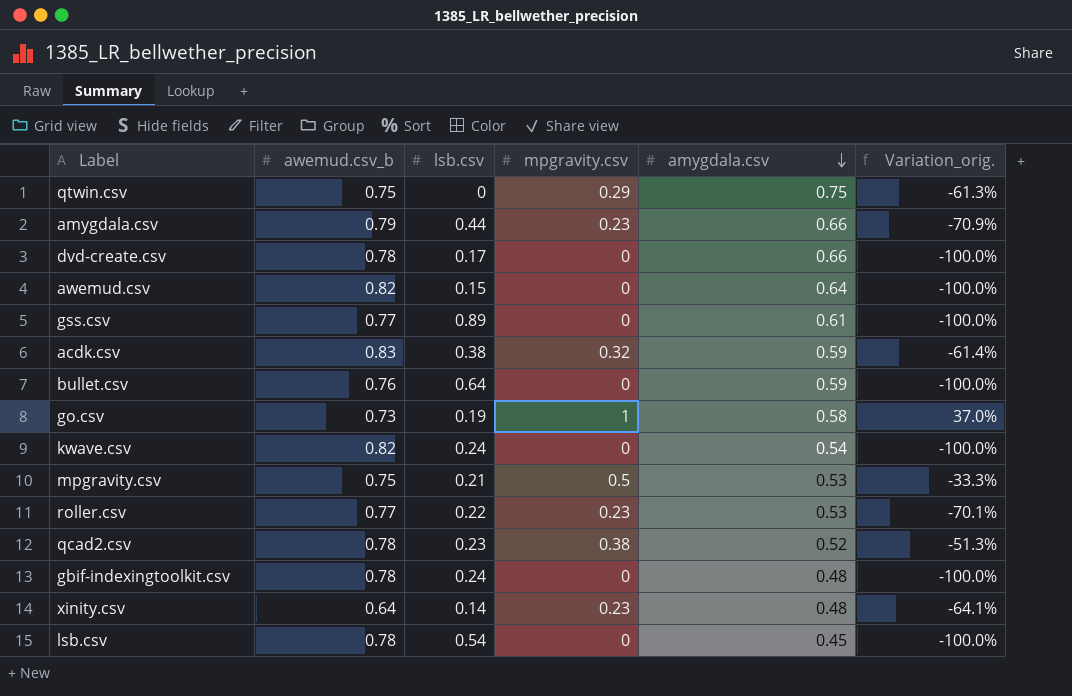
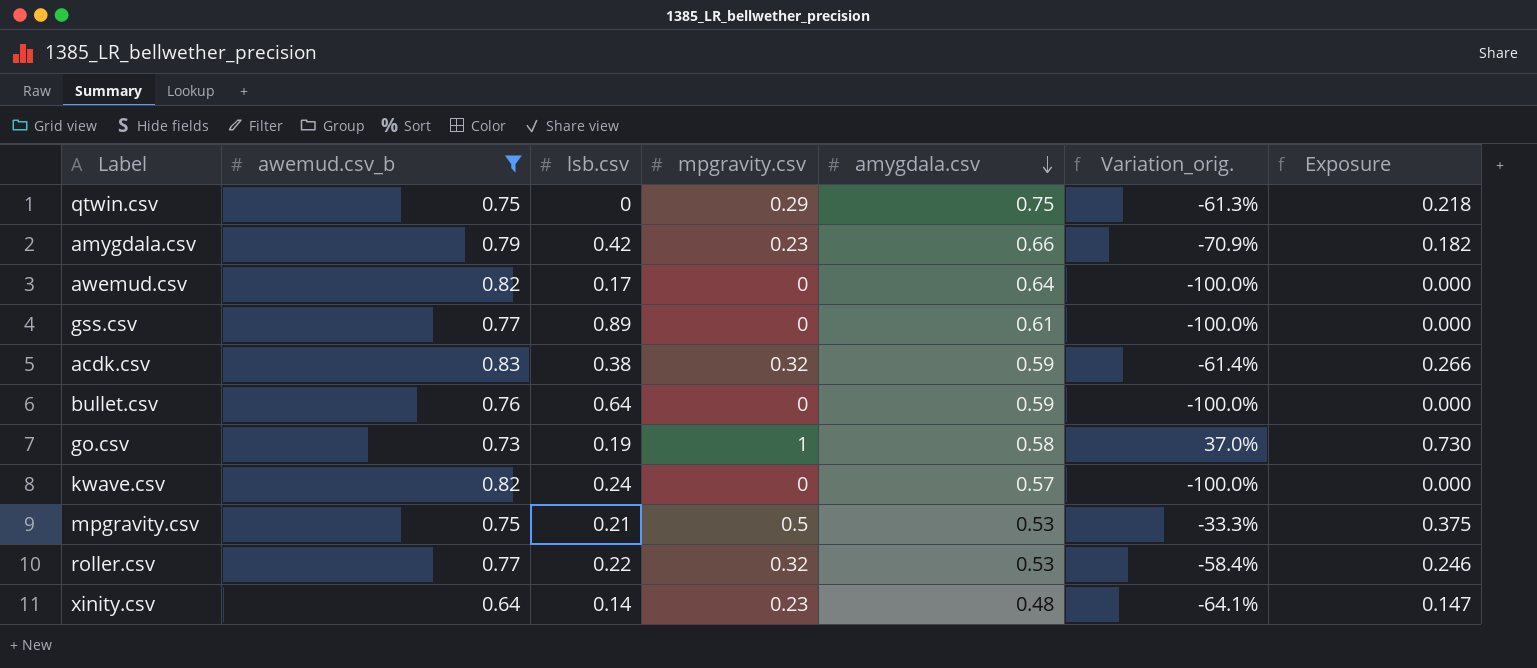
filter: none -> awemud.csv_b != 0.78
column Exposure | formula: none -> [awemud.csv_b] * [mpgravity.csv]
amygdala.csv | lsb.csv: 0.44 -> 0.42
awemud.csv | lsb.csv: 0.15 -> 0.17
kwave.csv | amygdala.csv: 0.54 -> 0.57
roller.csv | mpgravity.csv: 0.23 -> 0.32
roller.csv | Variation_orig.: -70.1% -> -58.4%

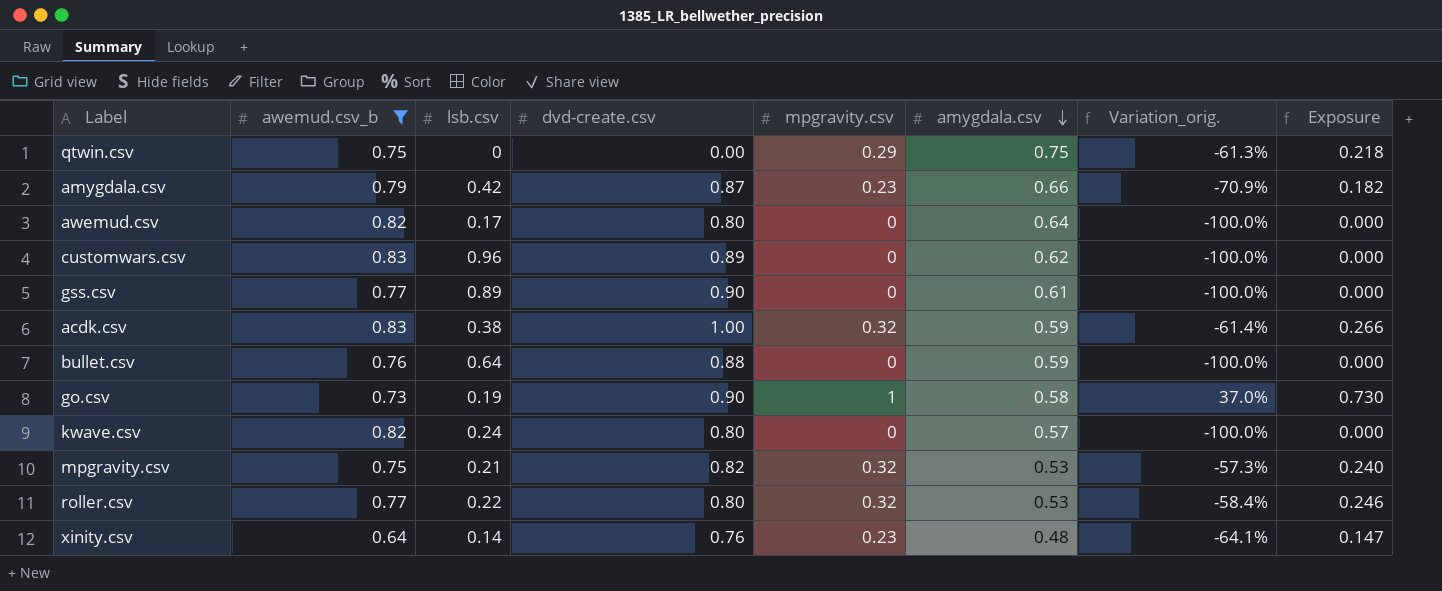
column dvd-create.csv | position: none -> 4
row customwars.csv: none -> 0.83 | 0.96 | 0.89 | 0 | 0.62 | -100.0% | 0.000
mpgravity.csv | mpgravity.csv: 0.5 -> 0.32
mpgravity.csv | Variation_orig.: -33.3% -> -57.3%
mpgravity.csv | Exposure: 0.375 -> 0.240

